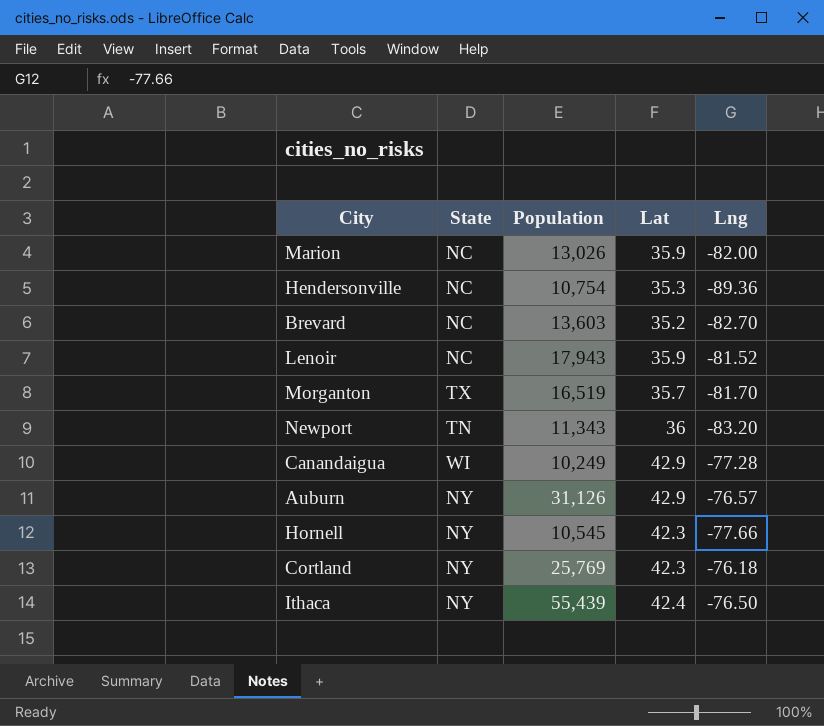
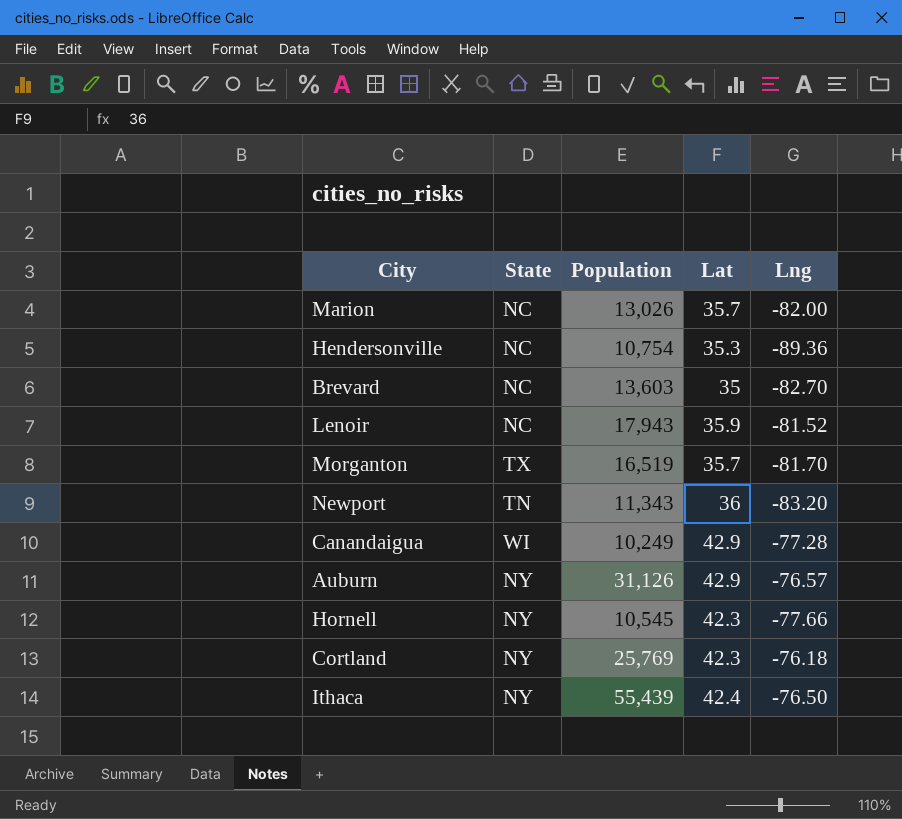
Marion | Lat: 35.9 -> 35.7
Brevard | Lat: 35.2 -> 35

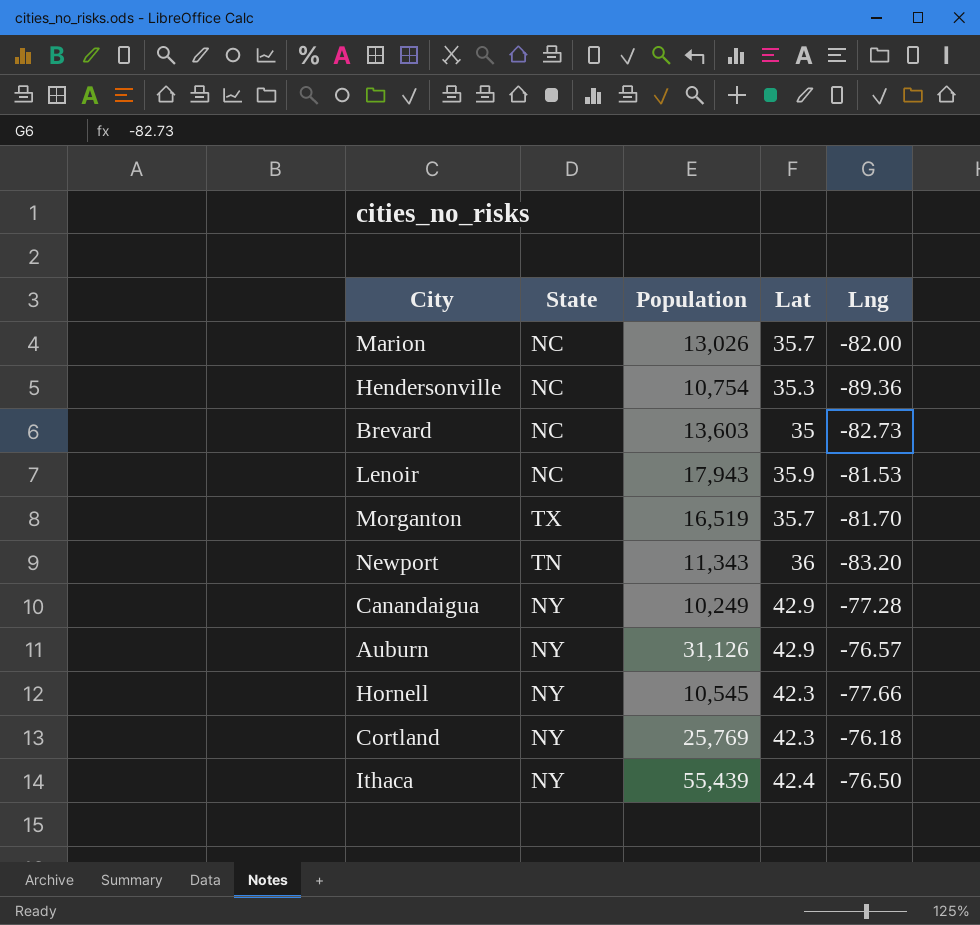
Brevard | Lng: -82.70 -> -82.73
Lenoir | Lng: -81.52 -> -81.53
Canandaigua | State: WI -> NY

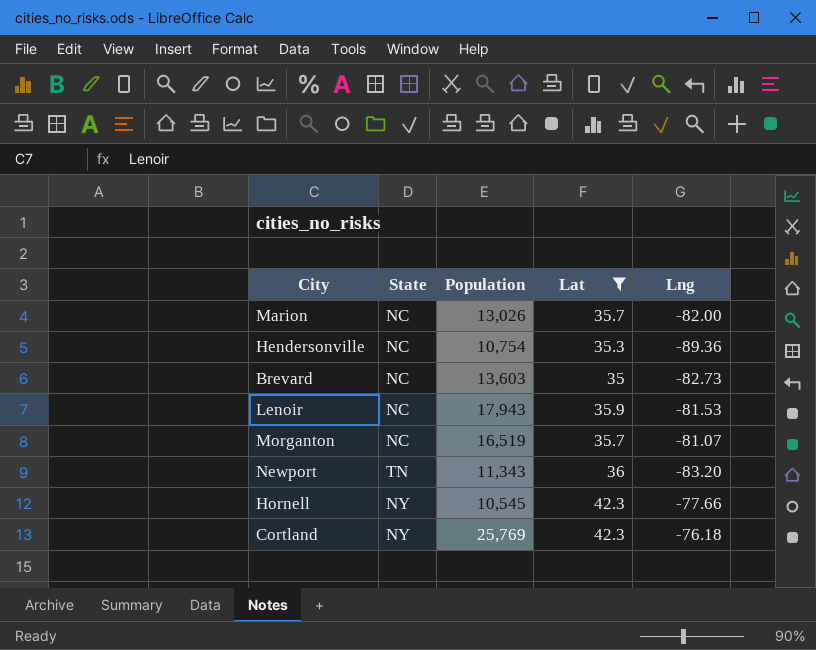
filter: none -> Lat <= 42.3
Morganton | State: TX -> NC
Morganton | Lng: -81.70 -> -81.07

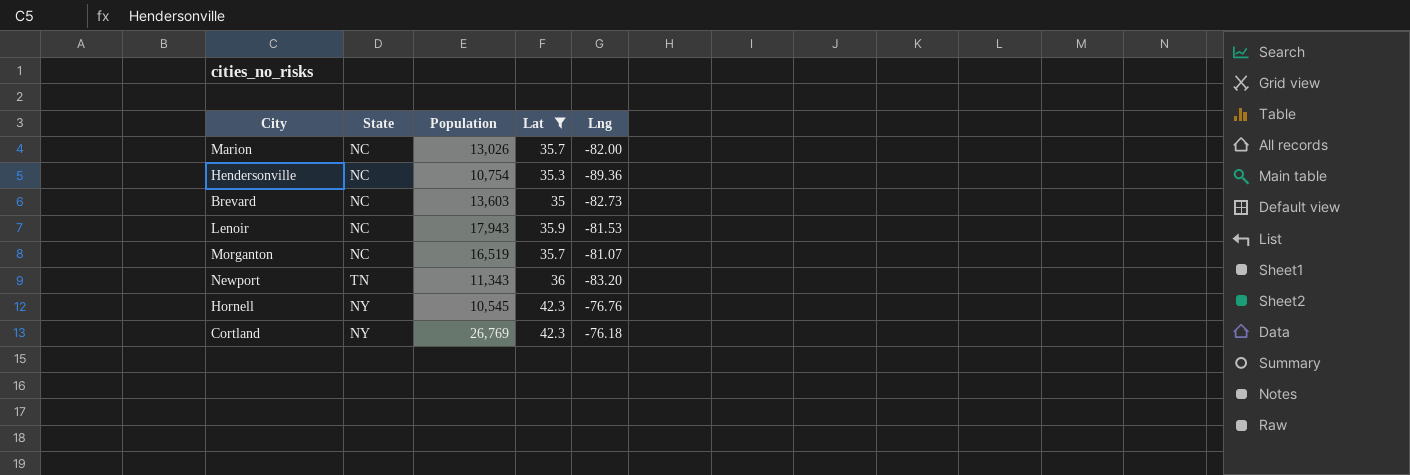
Hornell | Lng: -77.66 -> -76.76
Cortland | Population: 25,769 -> 26,769

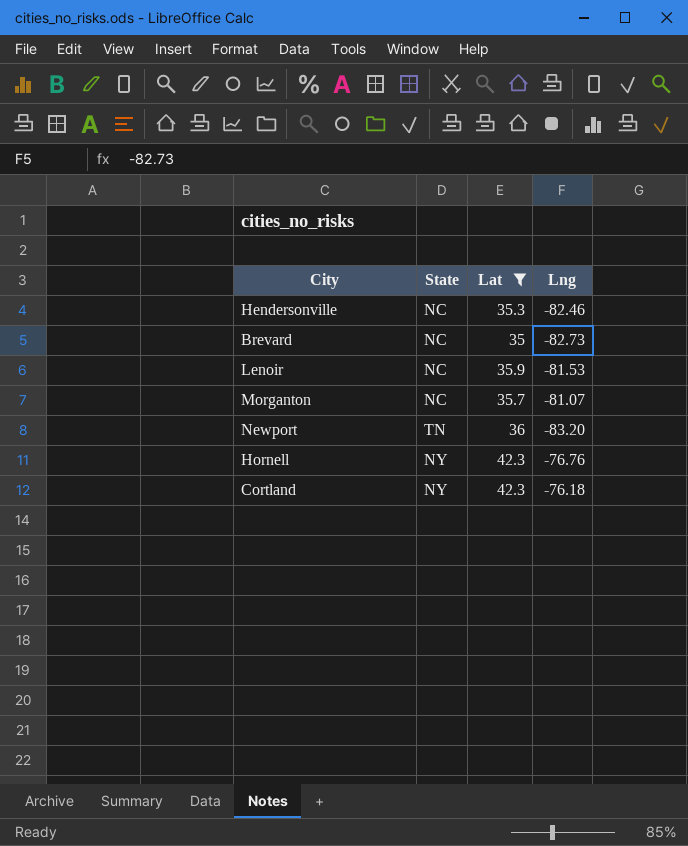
column Population | position: 3 -> none
row Marion: NC | 13,026 | 35.7 | -82.00 -> none
Hendersonville | Lng: -89.36 -> -82.46

